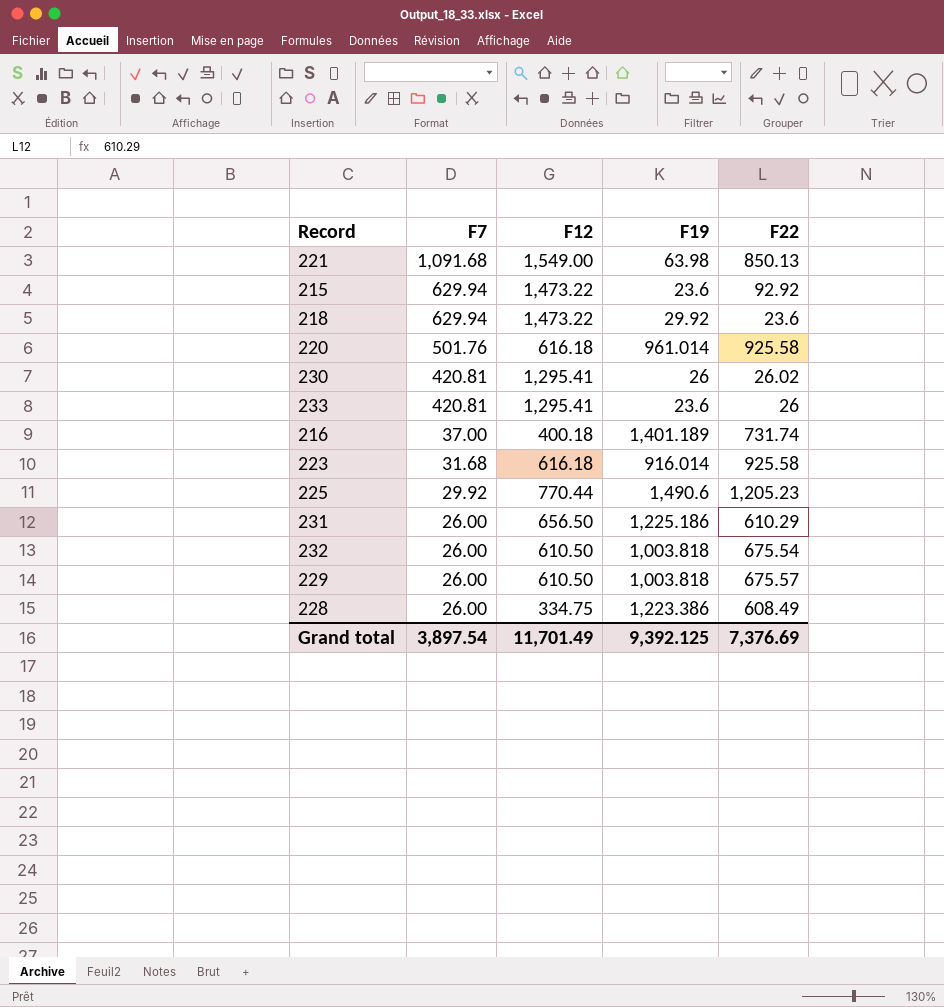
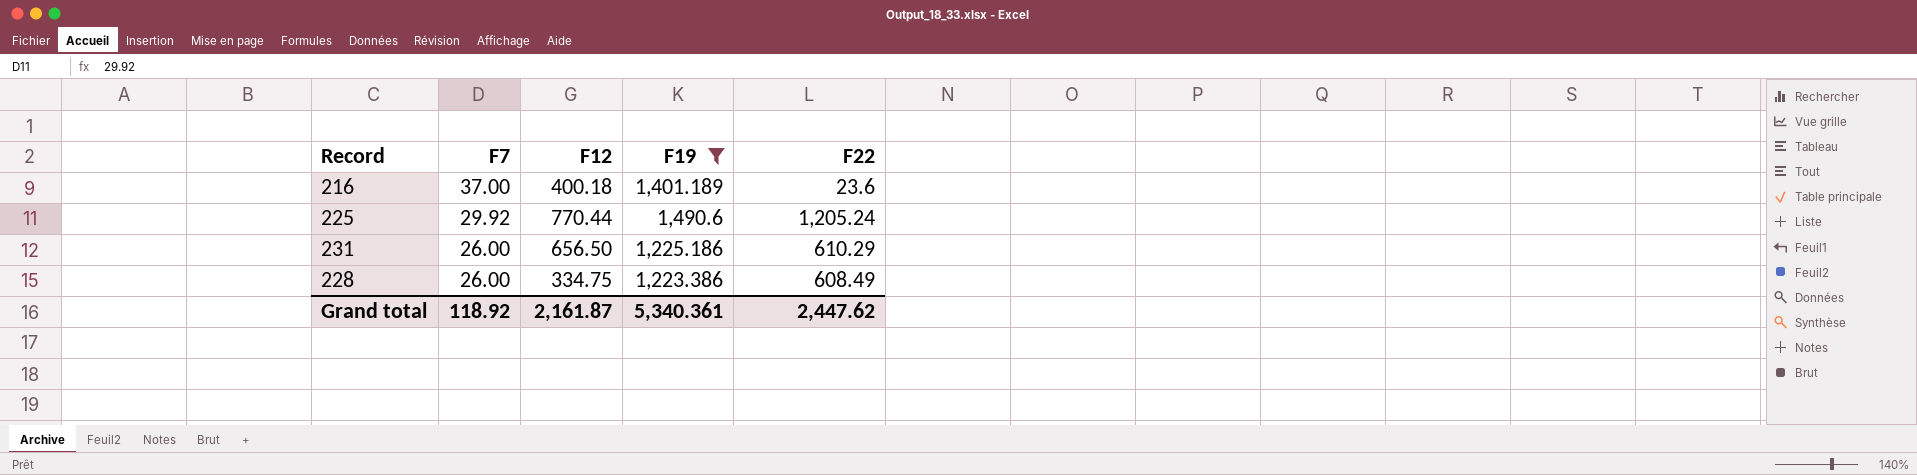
filter: none -> F19 >= 1,223.386
216 | F22: 731.74 -> 23.6
225 | F22: 1,205.23 -> 1,205.24
Grand total | F7: 3,897.54 -> 118.92
Grand total | F12: 11,701.49 -> 2,161.87
Grand total | F19: 9,392.125 -> 5,340.361
Grand total | F22: 7,376.69 -> 2,447.62

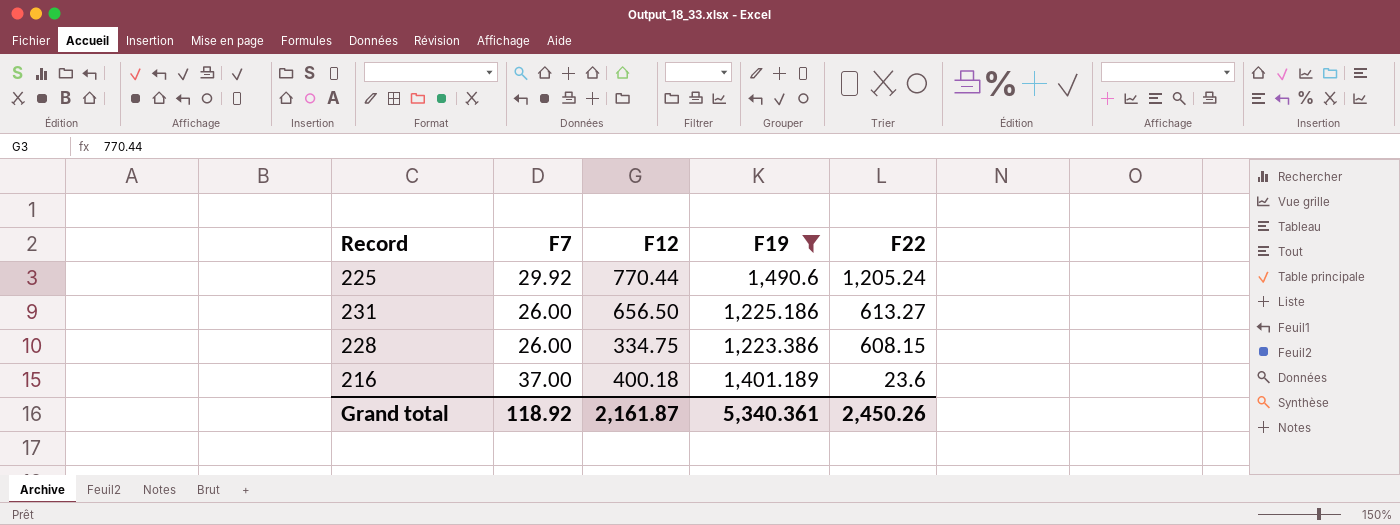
row order: F7 descending -> F22 descending
231 | F22: 610.29 -> 613.27
228 | F22: 608.49 -> 608.15
Grand total | F22: 2,447.62 -> 2,450.26

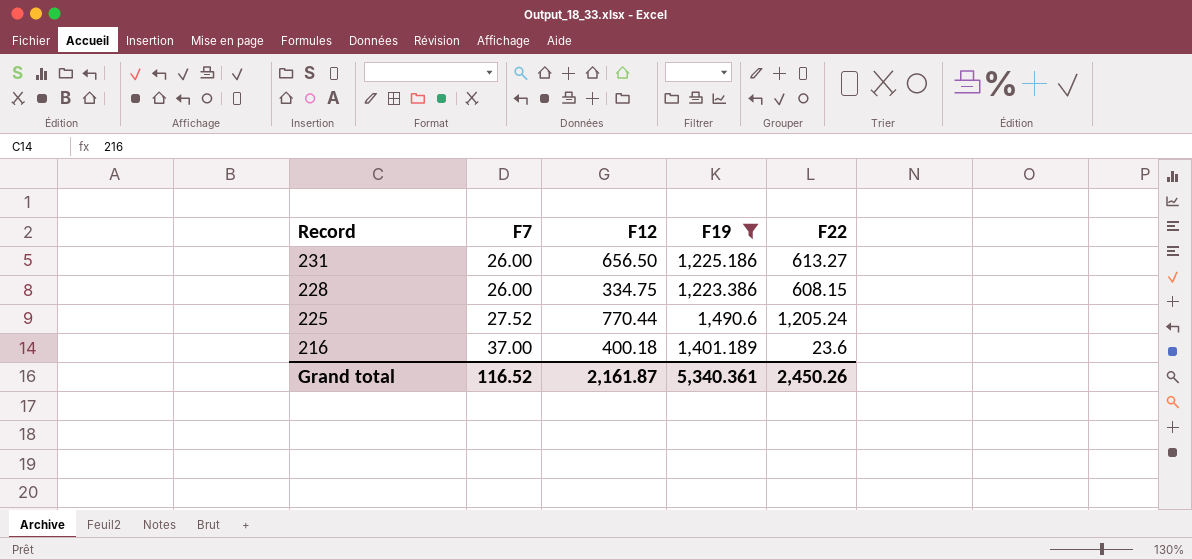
row order: F22 descending -> Record descending
225 | F7: 29.92 -> 27.52
Grand total | F7: 118.92 -> 116.52

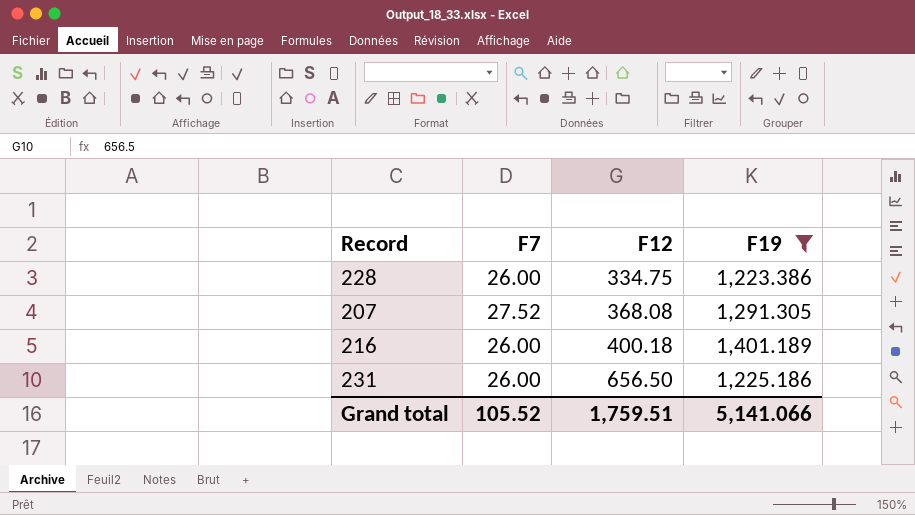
row order: Record descending -> F12 ascending
column F22 | position: 5 -> none
row 225: 27.52 | 770.44 | 1,490.6 | 1,205.24 -> none
row 207: none -> 27.52 | 368.08 | 1,291.305
216 | F7: 37.00 -> 26.00
Grand total | F7: 116.52 -> 105.52
Grand total | F12: 2,161.87 -> 1,759.51
Grand total | F19: 5,340.361 -> 5,141.066

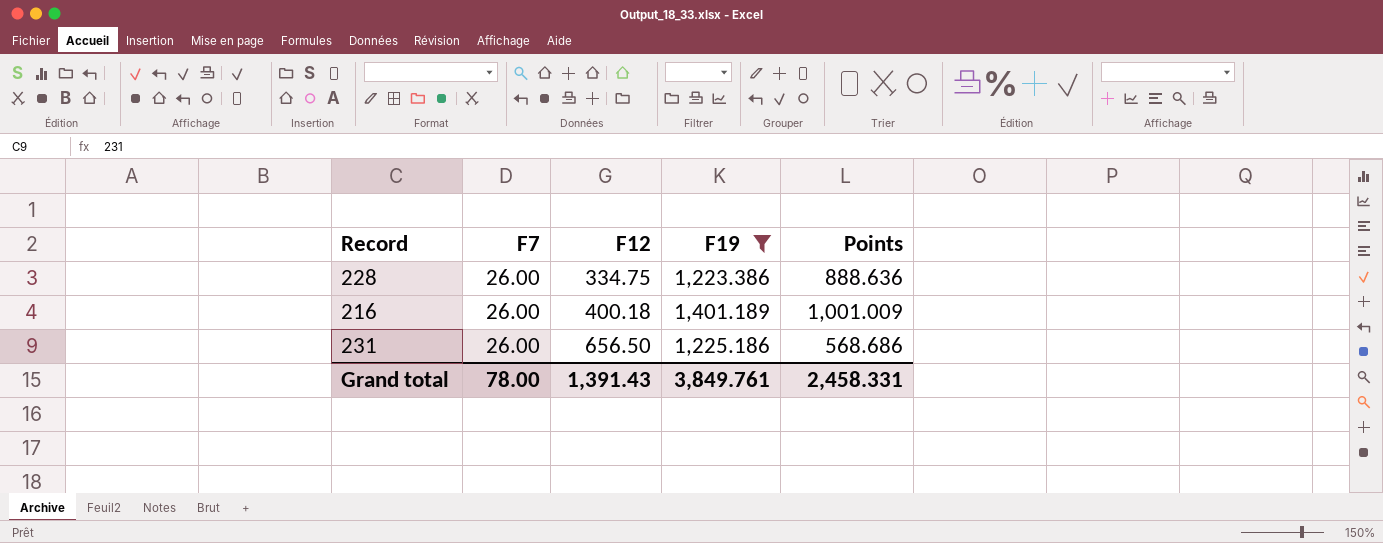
column Points | formula: none -> [F19] - [F12]
row 207: 27.52 | 368.08 | 1,291.305 -> none
Grand total | F7: 105.52 -> 78.00
Grand total | F12: 1,759.51 -> 1,391.43
Grand total | F19: 5,141.066 -> 3,849.761

